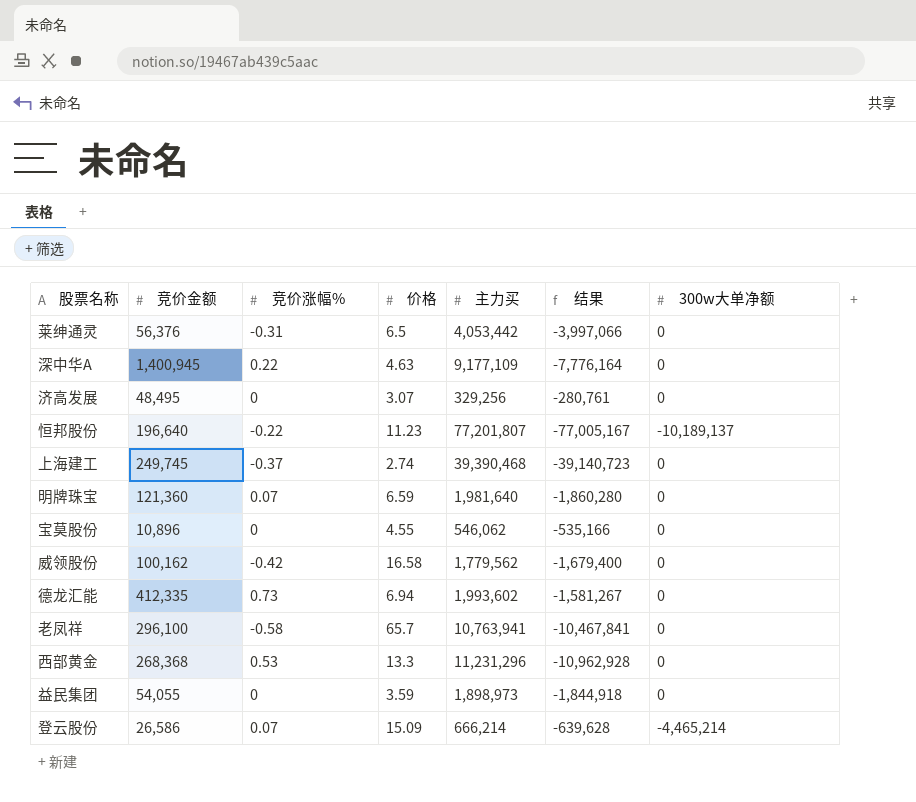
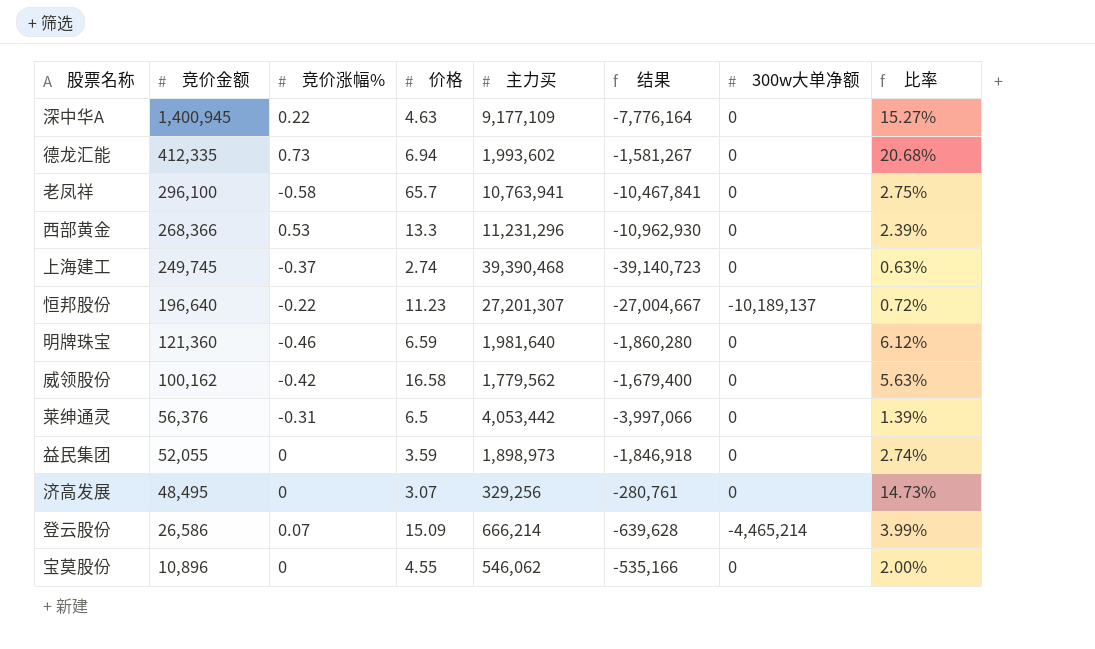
row order: none -> 竞价金额 descending
column 比率 | formula: none -> [竞价金额] / [主力买]
西部黄金 | 竞价金额: 268,368 -> 268,366
西部黄金 | 结果: -10,962,928 -> -10,962,930
恒邦股份 | 主力买: 77,201,807 -> 27,201,307
恒邦股份 | 结果: -77,005,167 -> -27,004,667
明牌珠宝 | 竞价涨幅%: 0.07 -> -0.46
益民集团 | 竞价金额: 54,055 -> 52,055
益民集团 | 结果: -1,844,918 -> -1,846,918

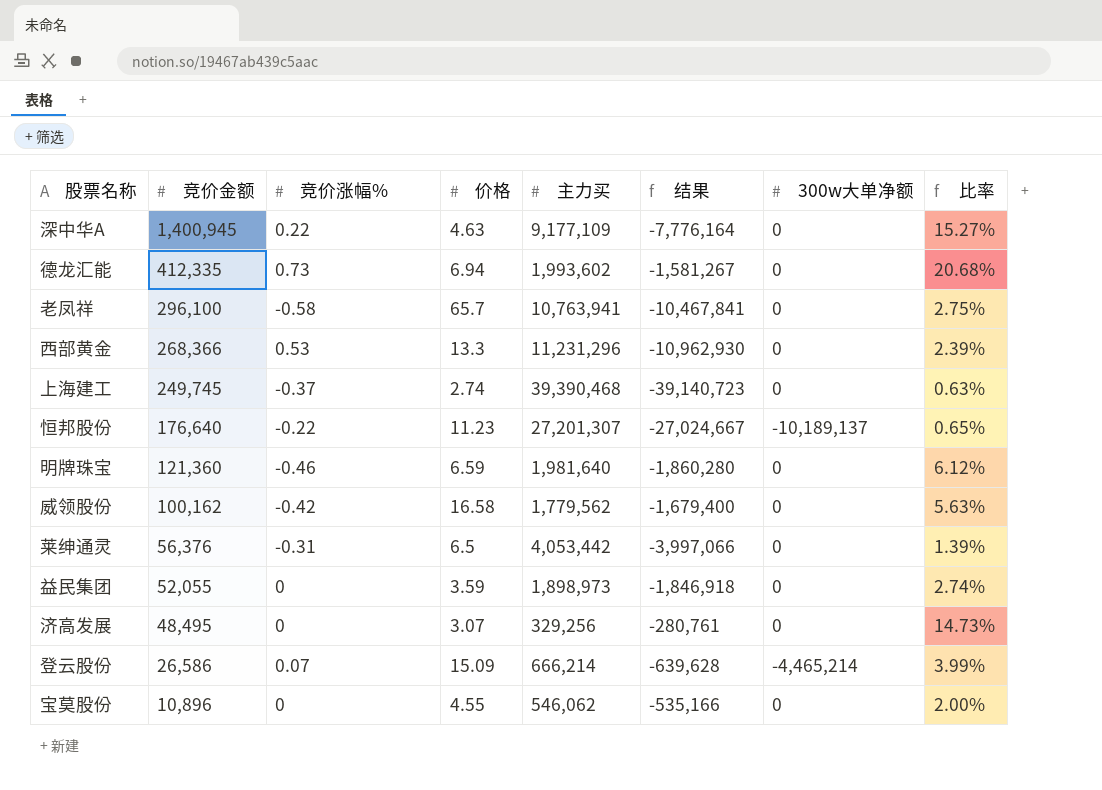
恒邦股份 | 竞价金额: 196,640 -> 176,640
恒邦股份 | 结果: -27,004,667 -> -27,024,667
恒邦股份 | 比率: 0.72% -> 0.65%

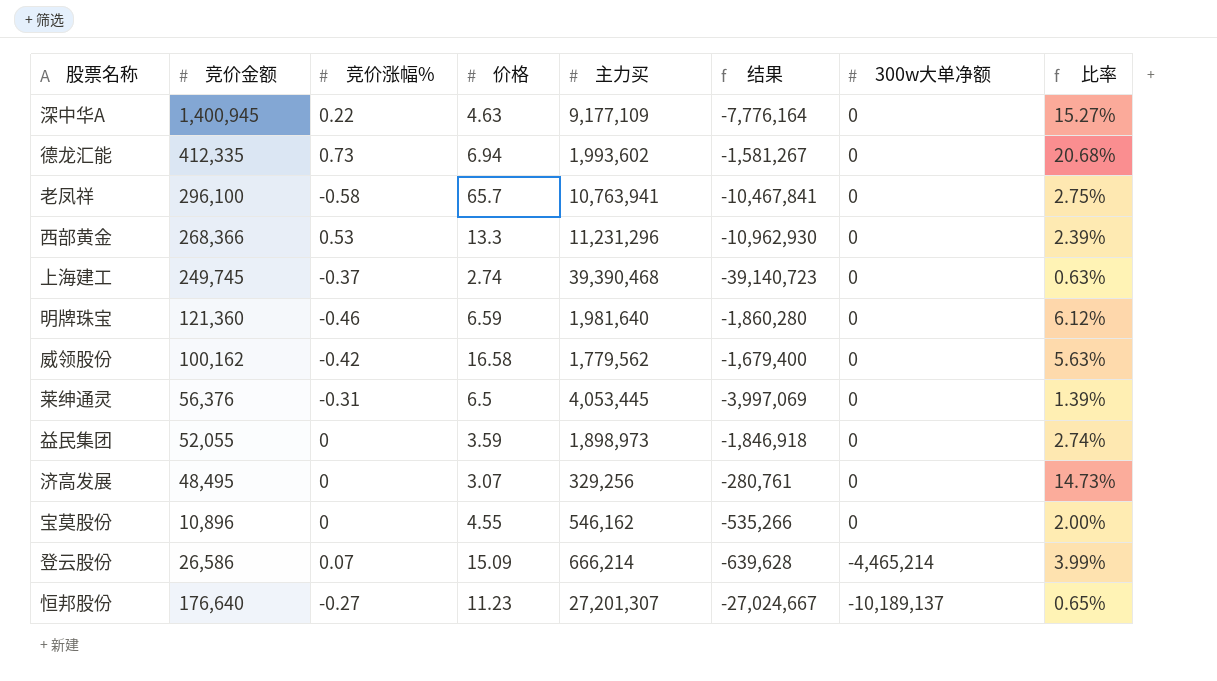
row order: 竞价金额 descending -> 300w大单净额 descending
莱绅通灵 | 主力买: 4,053,442 -> 4,053,445
莱绅通灵 | 结果: -3,997,066 -> -3,997,069
宝莫股份 | 主力买: 546,062 -> 546,162
宝莫股份 | 结果: -535,166 -> -535,266
恒邦股份 | 竞价涨幅%: -0.22 -> -0.27

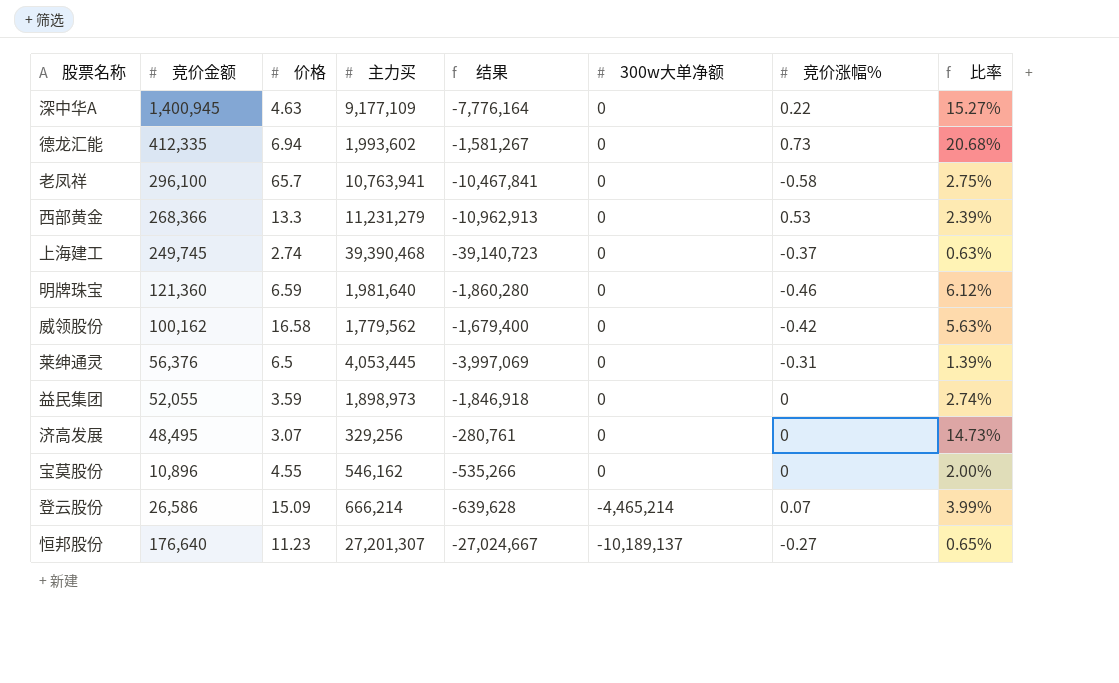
column 竞价涨幅% | position: 3 -> 7
西部黄金 | 主力买: 11,231,296 -> 11,231,279
西部黄金 | 结果: -10,962,930 -> -10,962,913

